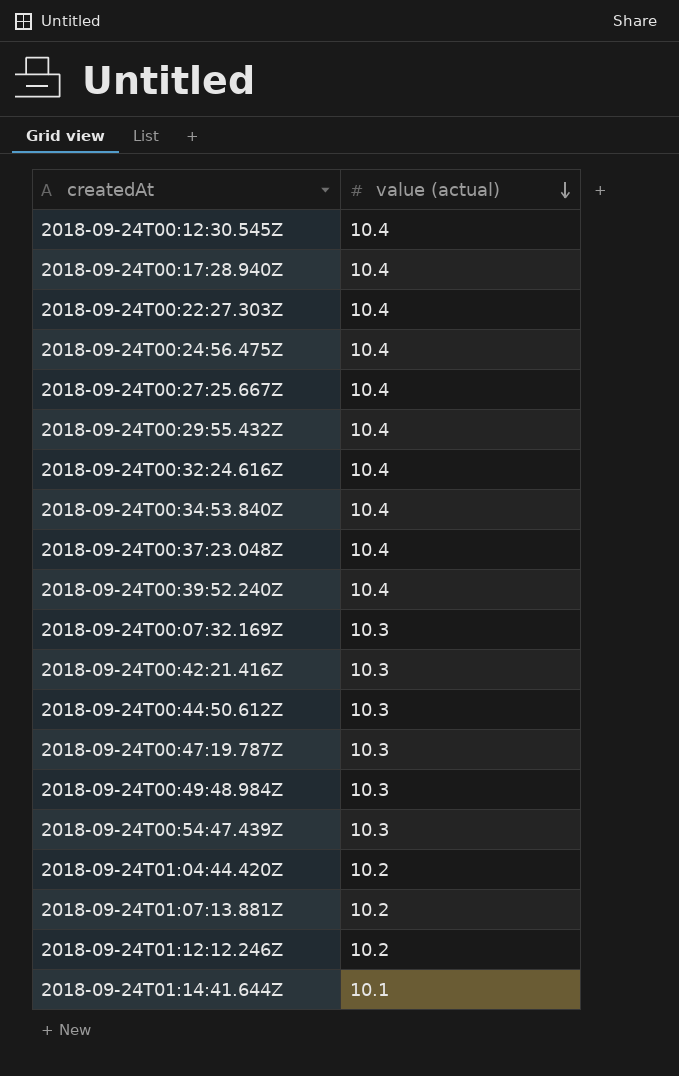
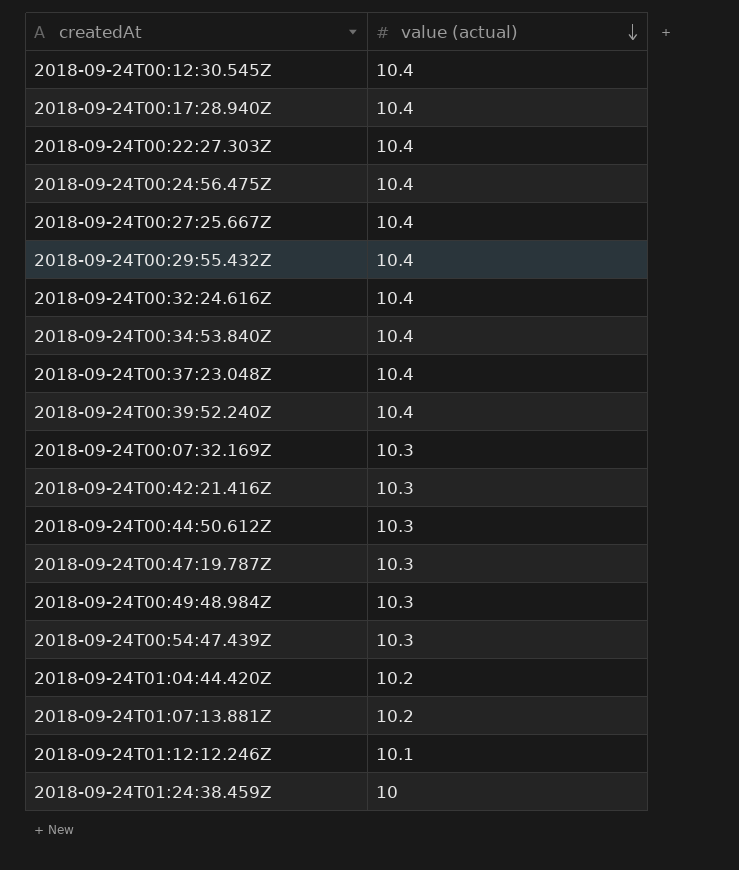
row 2018-09-24T01:14:41.644Z: 10.1 -> none
2018-09-24T01:12:12.246Z | value (actual): 10.2 -> 10.1
row 2018-09-24T01:24:38.459Z: none -> 10

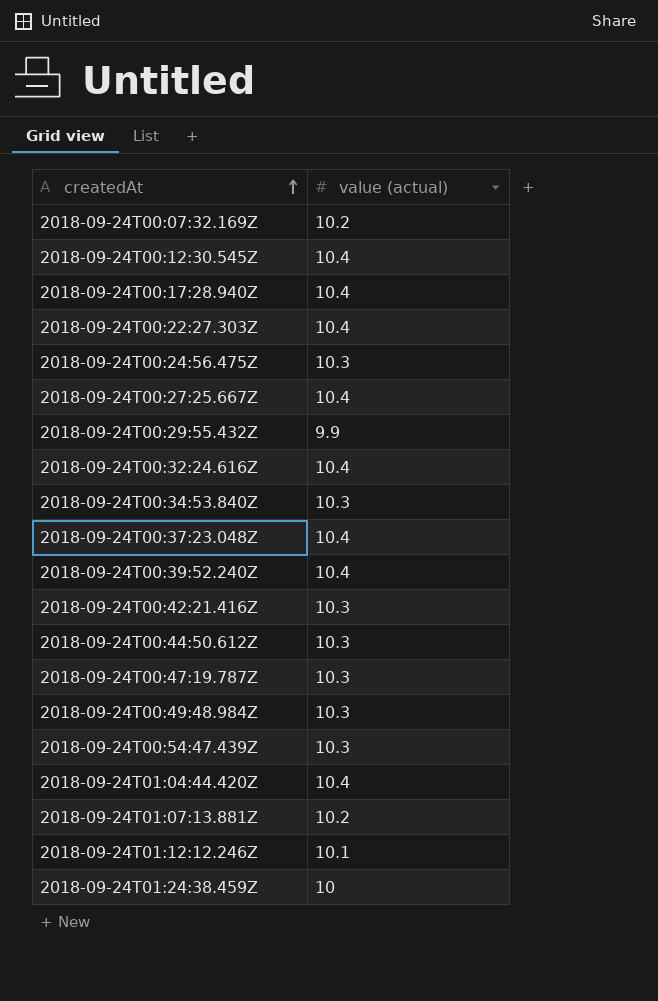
row order: value (actual) descending -> createdAt ascending
2018-09-24T00:07:32.169Z | value (actual): 10.3 -> 10.2
2018-09-24T00:24:56.475Z | value (actual): 10.4 -> 10.3
2018-09-24T00:29:55.432Z | value (actual): 10.4 -> 9.9
2018-09-24T00:34:53.840Z | value (actual): 10.4 -> 10.3
2018-09-24T01:04:44.420Z | value (actual): 10.2 -> 10.4

